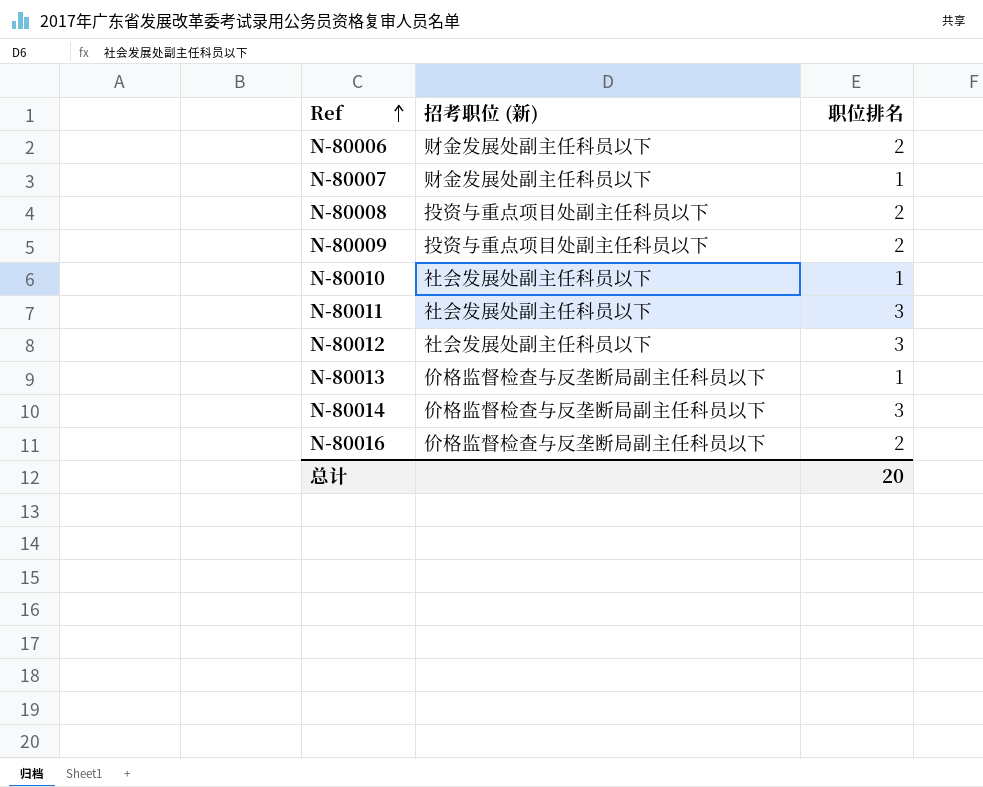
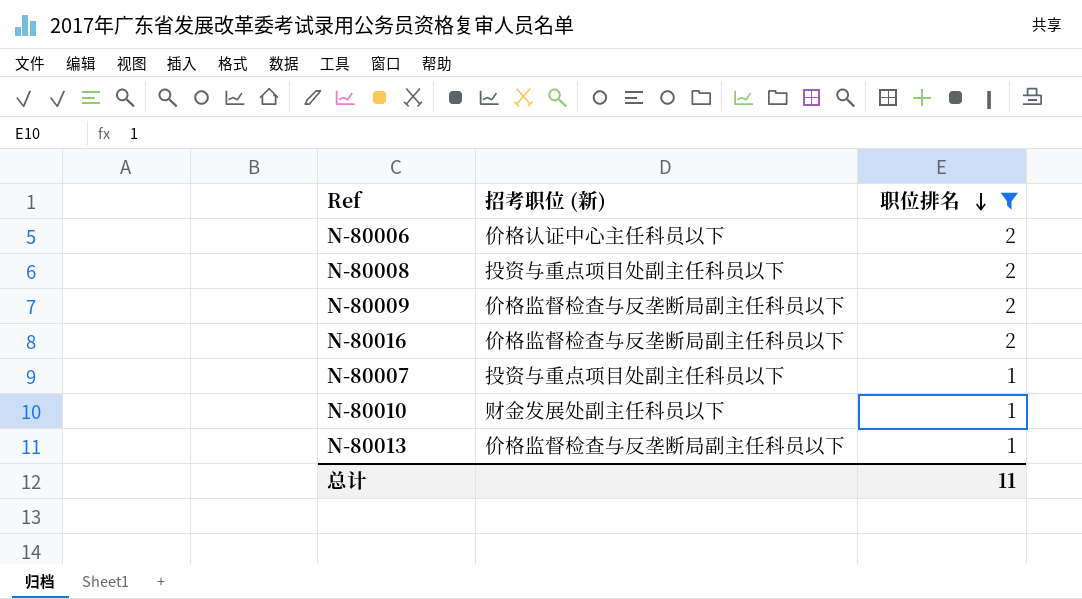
filter: none -> 职位排名 != 3
row order: Ref ascending -> 职位排名 descending
N-80006 | 招考职位 (新): 财金发展处副主任科员以下 -> 价格认证中心主任科员以下
N-80009 | 招考职位 (新): 投资与重点项目处副主任科员以下 -> 价格监督检查与反垄断局副主任科员以下
N-80007 | 招考职位 (新): 财金发展处副主任科员以下 -> 投资与重点项目处副主任科员以下
N-80010 | 招考职位 (新): 社会发展处副主任科员以下 -> 财金发展处副主任科员以下
总计 | 职位排名: 20 -> 11

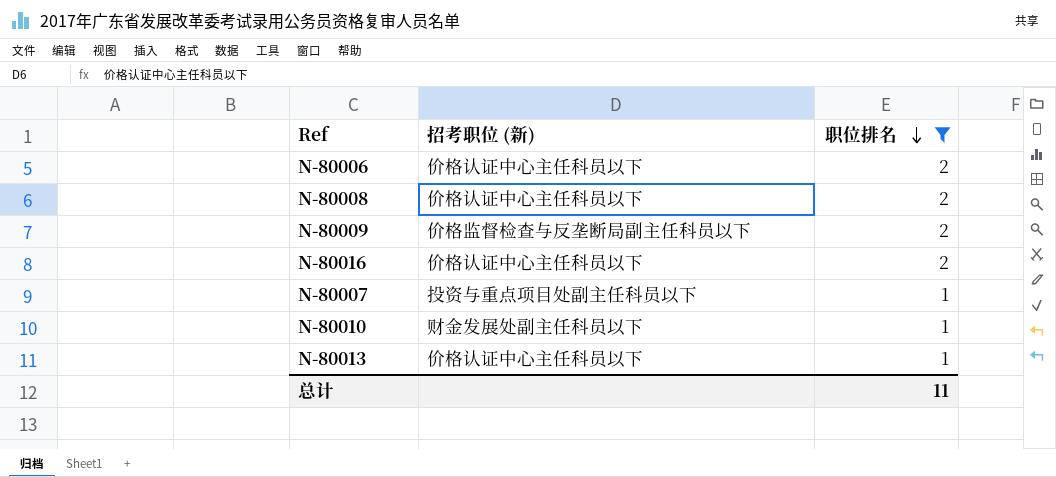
N-80008 | 招考职位 (新): 投资与重点项目处副主任科员以下 -> 价格认证中心主任科员以下
N-80016 | 招考职位 (新): 价格监督检查与反垄断局副主任科员以下 -> 价格认证中心主任科员以下
N-80013 | 招考职位 (新): 价格监督检查与反垄断局副主任科员以下 -> 价格认证中心主任科员以下

